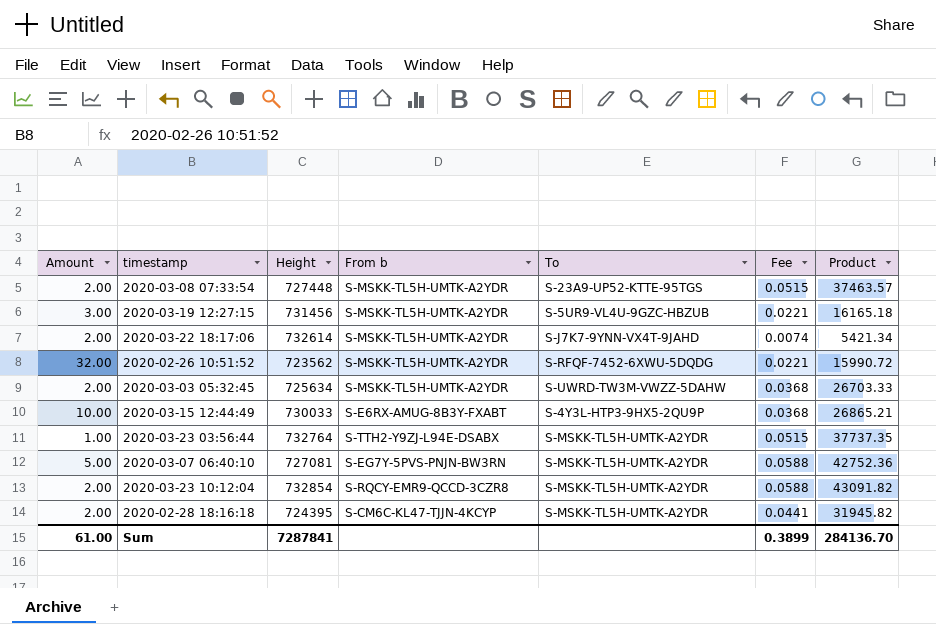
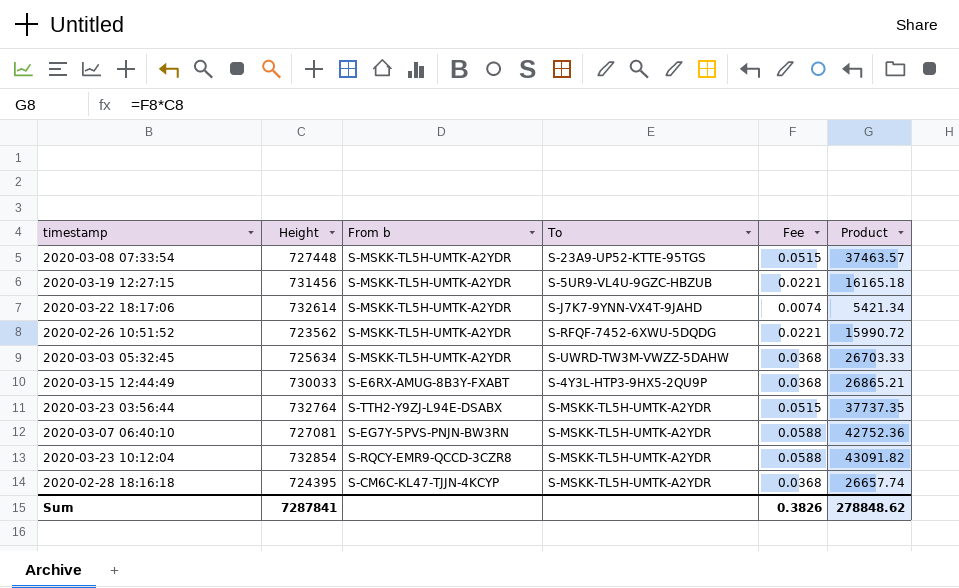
column Amount | position: 1 -> none
2020-02-28 18:16:18 | Fee: 0.0441 -> 0.0368
2020-02-28 18:16:18 | Product: 31945.82 -> 26657.74
Sum | Fee: 0.3899 -> 0.3826
Sum | Product: 284136.70 -> 278848.62

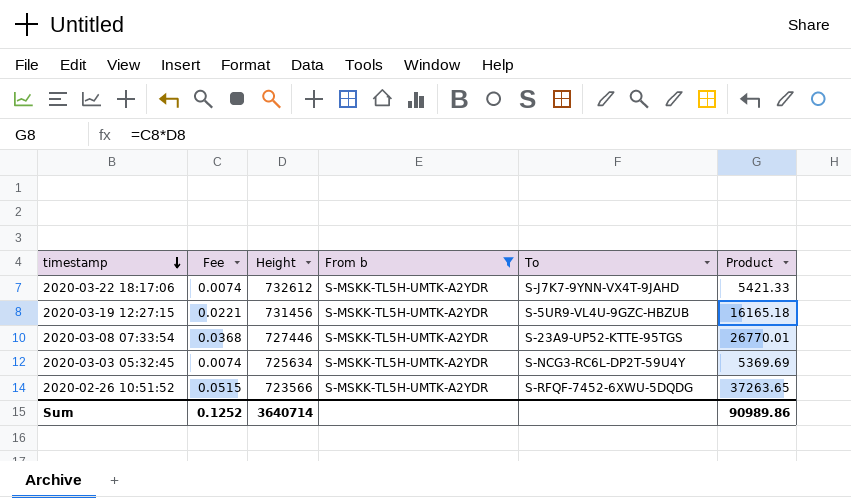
filter: none -> From b = S-MSKK-TL5H-UMTK-A2YDR
row order: none -> timestamp descending
column Fee | position: 5 -> 2
2020-03-22 18:17:06 | Height: 732614 -> 732612
2020-03-22 18:17:06 | Product: 5421.34 -> 5421.33
2020-03-08 07:33:54 | Fee: 0.0515 -> 0.0368
2020-03-08 07:33:54 | Height: 727448 -> 727446
2020-03-08 07:33:54 | Product: 37463.57 -> 26770.01
2020-03-03 05:32:45 | Fee: 0.0368 -> 0.0074
2020-03-03 05:32:45 | To: S-UWRD-TW3M-VWZZ-5DAHW -> S-NCG3-RC6L-DP2T-59U4Y
2020-03-03 05:32:45 | Product: 26703.33 -> 5369.69
2020-02-26 10:51:52 | Fee: 0.0221 -> 0.0515
2020-02-26 10:51:52 | Height: 723562 -> 723566
2020-02-26 10:51:52 | Product: 15990.72 -> 37263.65
Sum | Fee: 0.3826 -> 0.1252
Sum | Height: 7287841 -> 3640714
Sum | Product: 278848.62 -> 90989.86

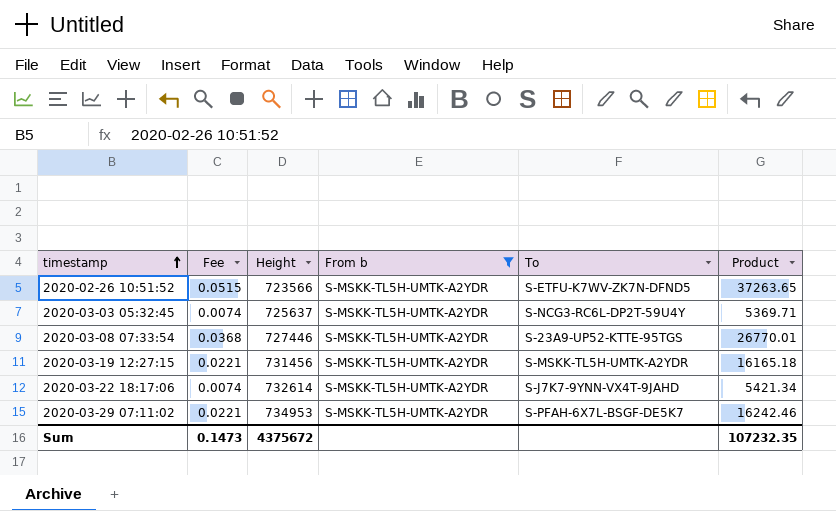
row order: timestamp descending -> timestamp ascending
2020-02-26 10:51:52 | To: S-RFQF-7452-6XWU-5DQDG -> S-ETFU-K7WV-ZK7N-DFND5
2020-03-03 05:32:45 | Height: 725634 -> 725637
2020-03-03 05:32:45 | Product: 5369.69 -> 5369.71
2020-03-19 12:27:15 | To: S-5UR9-VL4U-9GZC-HBZUB -> S-MSKK-TL5H-UMTK-A2YDR
2020-03-22 18:17:06 | Height: 732612 -> 732614
2020-03-22 18:17:06 | Product: 5421.33 -> 5421.34
row 2020-03-29 07:11:02: none -> 0.0221 | 734953 | S-MSKK-TL5H-UMTK-A2YDR | S-PFAH-6X7L-BSGF-DE5K7 | 16242.46
Sum | Fee: 0.1252 -> 0.1473
Sum | Height: 3640714 -> 4375672
Sum | Product: 90989.86 -> 107232.35

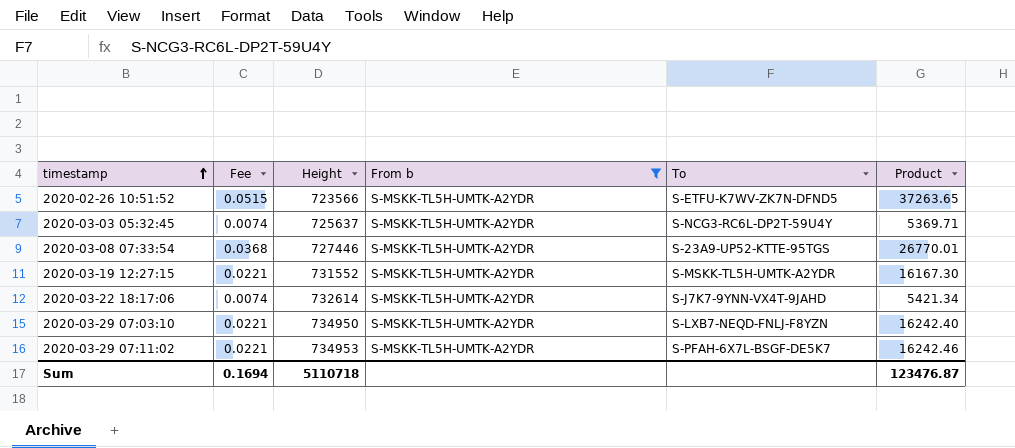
2020-03-19 12:27:15 | Height: 731456 -> 731552
2020-03-19 12:27:15 | Product: 16165.18 -> 16167.30
row 2020-03-29 07:03:10: none -> 0.0221 | 734950 | S-MSKK-TL5H-UMTK-A2YDR | S-LXB7-NEQD-FNLJ-F8YZN | 16242.40
Sum | Fee: 0.1473 -> 0.1694
Sum | Height: 4375672 -> 5110718
Sum | Product: 107232.35 -> 123476.87

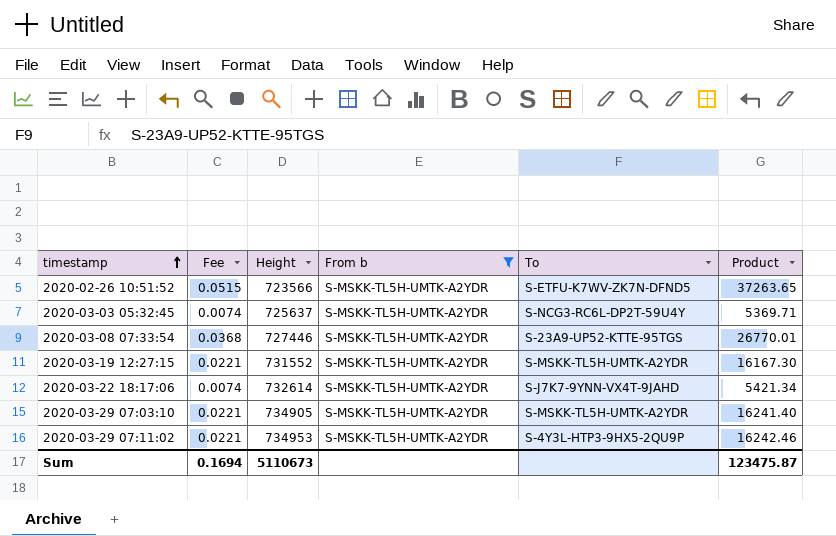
2020-03-29 07:03:10 | Height: 734950 -> 734905
2020-03-29 07:03:10 | To: S-LXB7-NEQD-FNLJ-F8YZN -> S-MSKK-TL5H-UMTK-A2YDR
2020-03-29 07:03:10 | Product: 16242.40 -> 16241.40
2020-03-29 07:11:02 | To: S-PFAH-6X7L-BSGF-DE5K7 -> S-4Y3L-HTP3-9HX5-2QU9P
Sum | Height: 5110718 -> 5110673
Sum | Product: 123476.87 -> 123475.87

